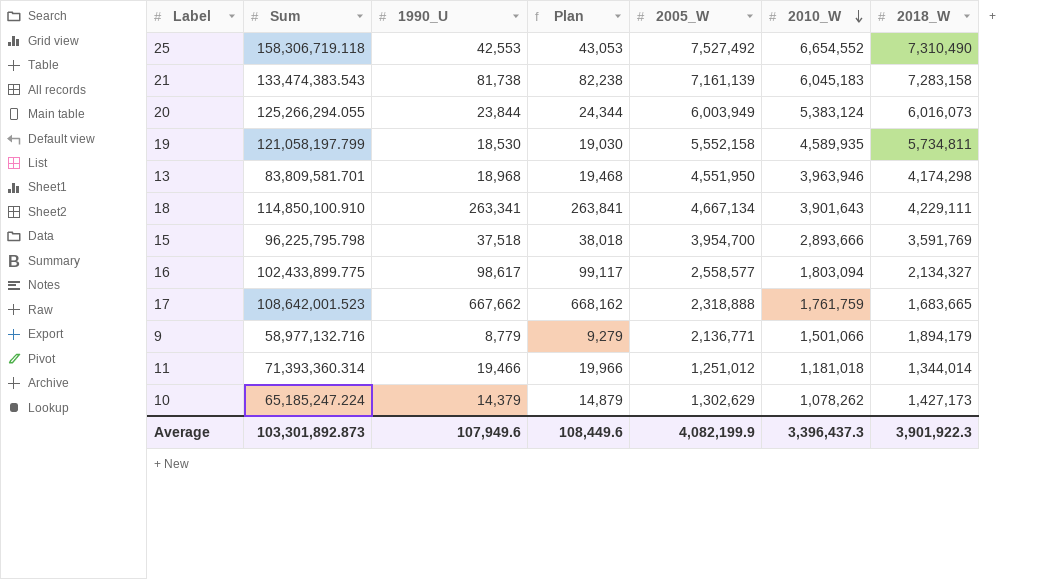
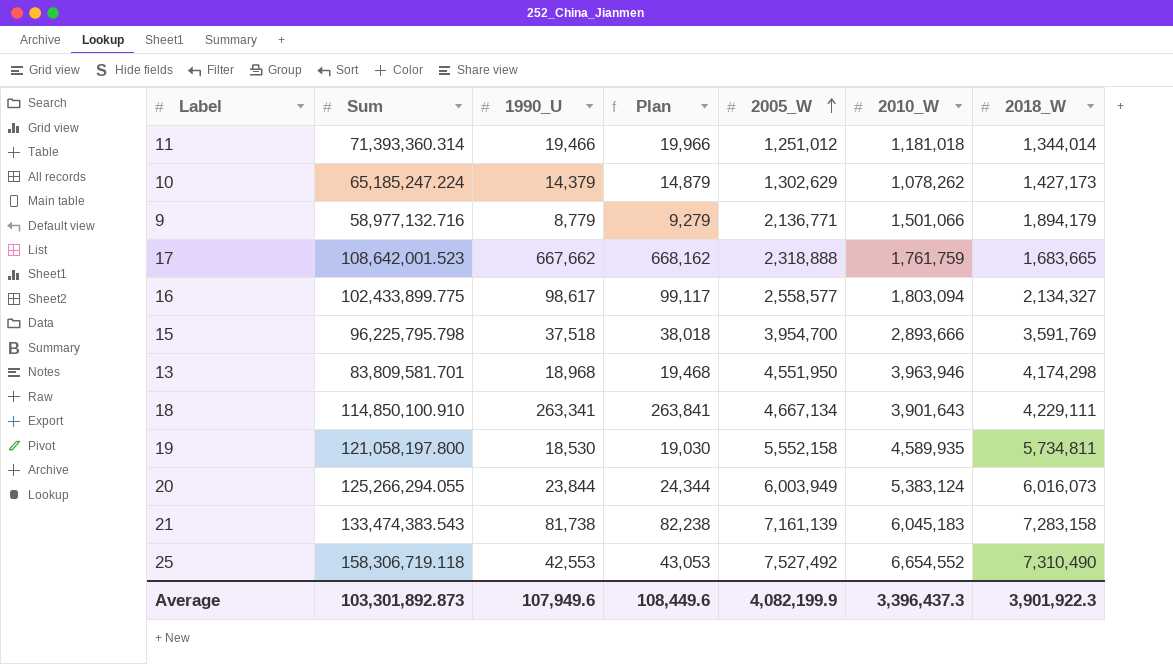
row order: 2010_W descending -> 2005_W ascending
19 | Sum: 121,058,197.799 -> 121,058,197.800

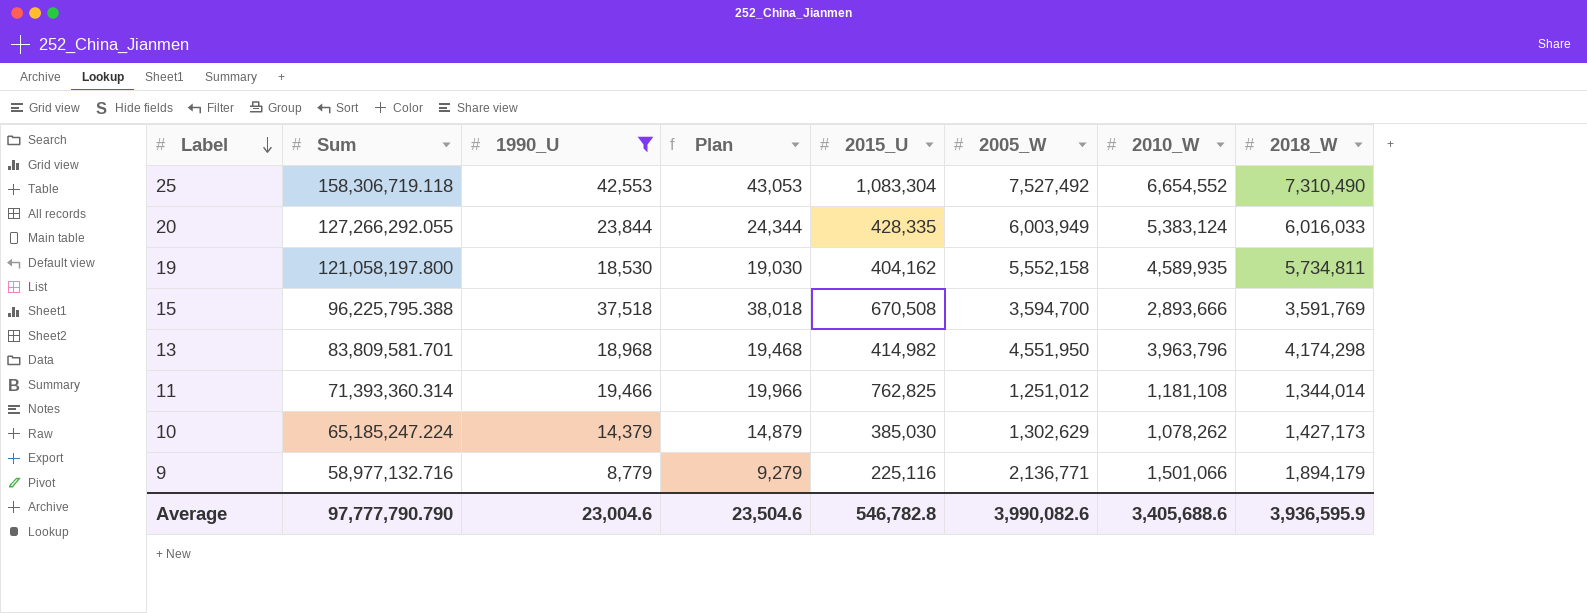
filter: none -> 1990_U <= 42,553
row order: 2005_W ascending -> Label descending
column 2015_U | position: none -> 5
20 | Sum: 125,266,294.055 -> 127,266,292.055
20 | 2018_W: 6,016,073 -> 6,016,033
15 | Sum: 96,225,795.798 -> 96,225,795.388
15 | 2005_W: 3,954,700 -> 3,594,700
13 | 2010_W: 3,963,946 -> 3,963,796
11 | 2010_W: 1,181,018 -> 1,181,108
Average | Sum: 103,301,892.873 -> 97,777,790.790
Average | 1990_U: 107,949.6 -> 23,004.6
Average | Plan: 108,449.6 -> 23,504.6
Average | 2005_W: 4,082,199.9 -> 3,990,082.6
Average | 2010_W: 3,396,437.3 -> 3,405,688.6
Average | 2018_W: 3,901,922.3 -> 3,936,595.9

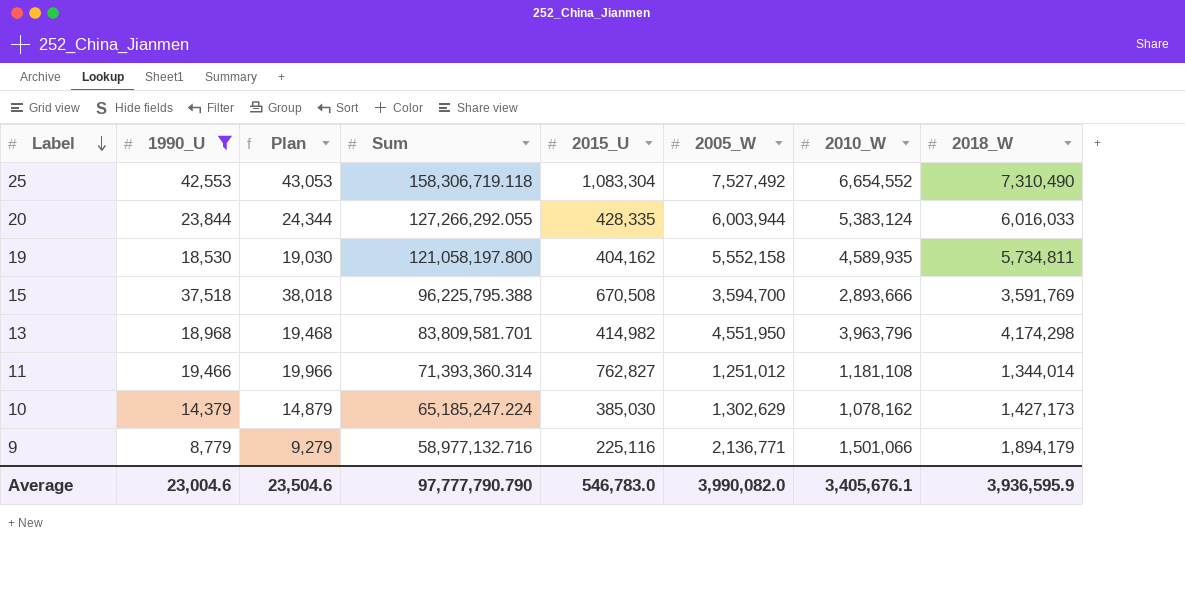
column Sum | position: 2 -> 4
20 | 2005_W: 6,003,949 -> 6,003,944
11 | 2015_U: 762,825 -> 762,827
10 | 2010_W: 1,078,262 -> 1,078,162
Average | 2015_U: 546,782.8 -> 546,783.0
Average | 2005_W: 3,990,082.6 -> 3,990,082.0
Average | 2010_W: 3,405,688.6 -> 3,405,676.1

